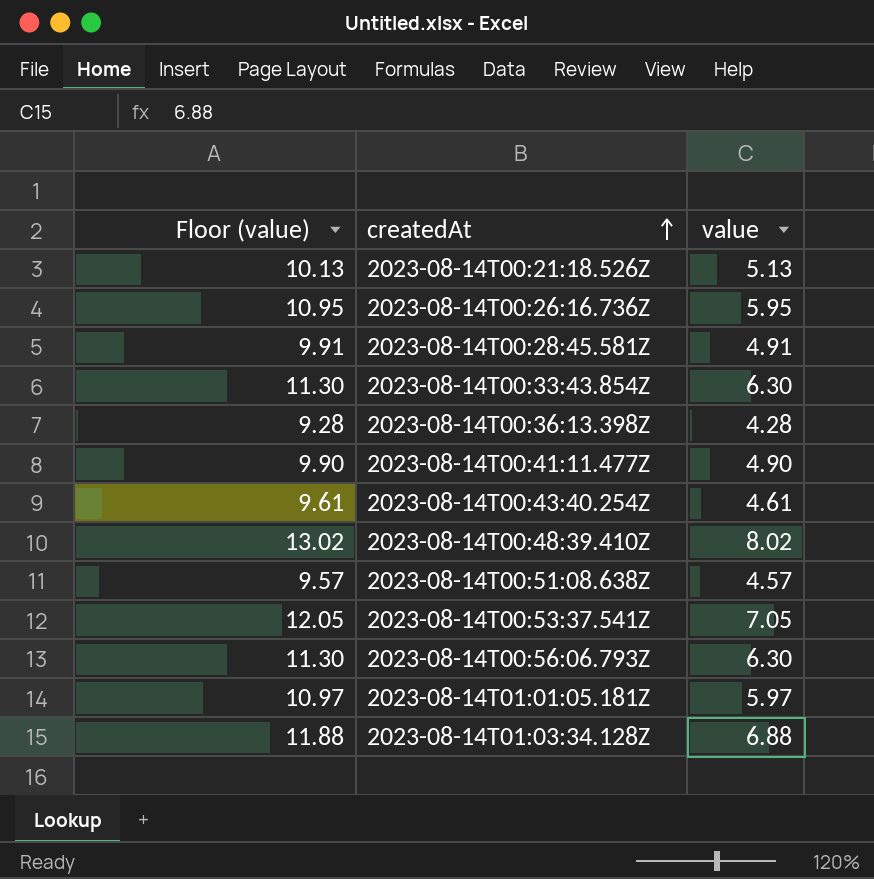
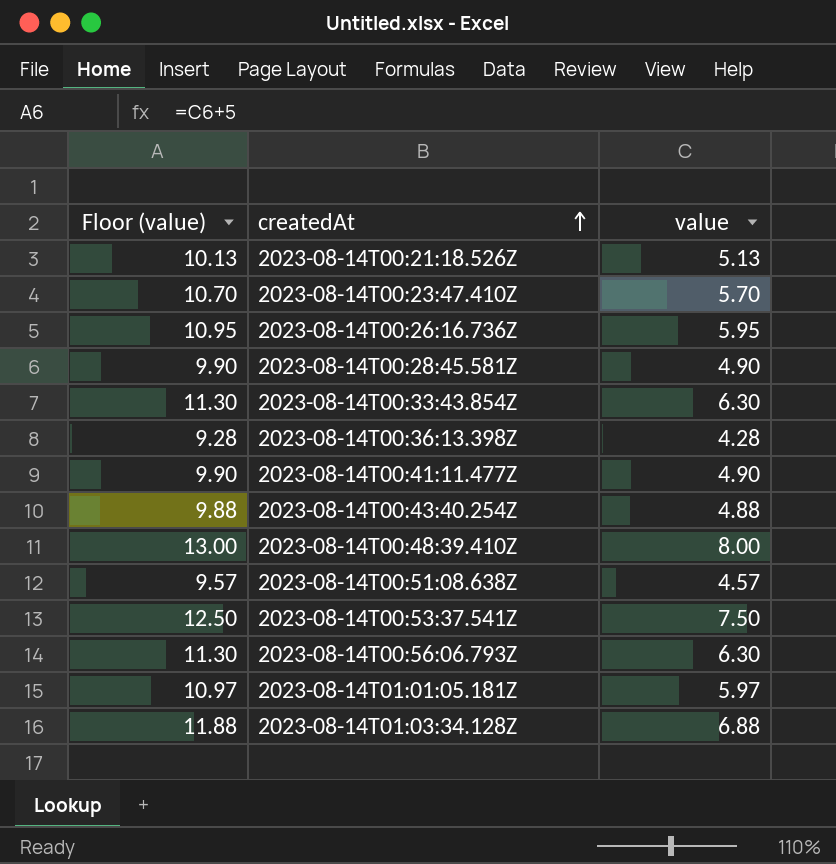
row 2023-08-14T00:23:47.410Z: none -> 10.70 | 5.70
2023-08-14T00:28:45.581Z | Floor (value): 9.91 -> 9.90
2023-08-14T00:28:45.581Z | value: 4.91 -> 4.90
2023-08-14T00:43:40.254Z | Floor (value): 9.61 -> 9.88
2023-08-14T00:43:40.254Z | value: 4.61 -> 4.88
2023-08-14T00:48:39.410Z | Floor (value): 13.02 -> 13.00
2023-08-14T00:48:39.410Z | value: 8.02 -> 8.00
2023-08-14T00:53:37.541Z | Floor (value): 12.05 -> 12.50
2023-08-14T00:53:37.541Z | value: 7.05 -> 7.50

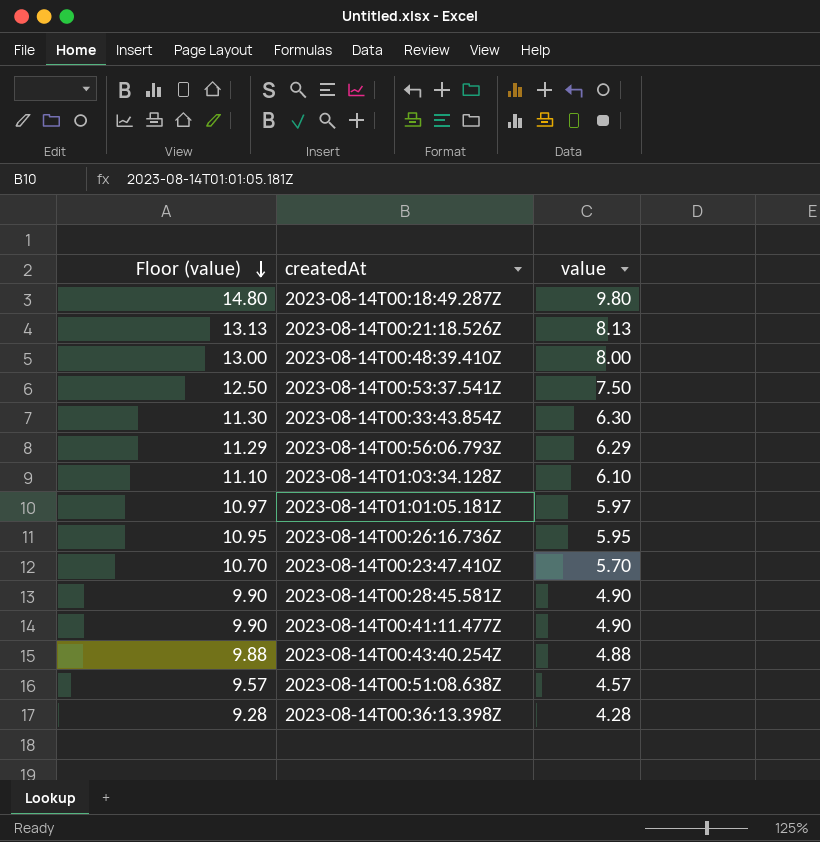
row order: createdAt ascending -> Floor (value) descending
row 2023-08-14T00:18:49.287Z: none -> 14.80 | 9.80
2023-08-14T00:21:18.526Z | Floor (value): 10.13 -> 13.13
2023-08-14T00:21:18.526Z | value: 5.13 -> 8.13
2023-08-14T00:56:06.793Z | Floor (value): 11.30 -> 11.29
2023-08-14T00:56:06.793Z | value: 6.30 -> 6.29
2023-08-14T01:03:34.128Z | Floor (value): 11.88 -> 11.10
2023-08-14T01:03:34.128Z | value: 6.88 -> 6.10

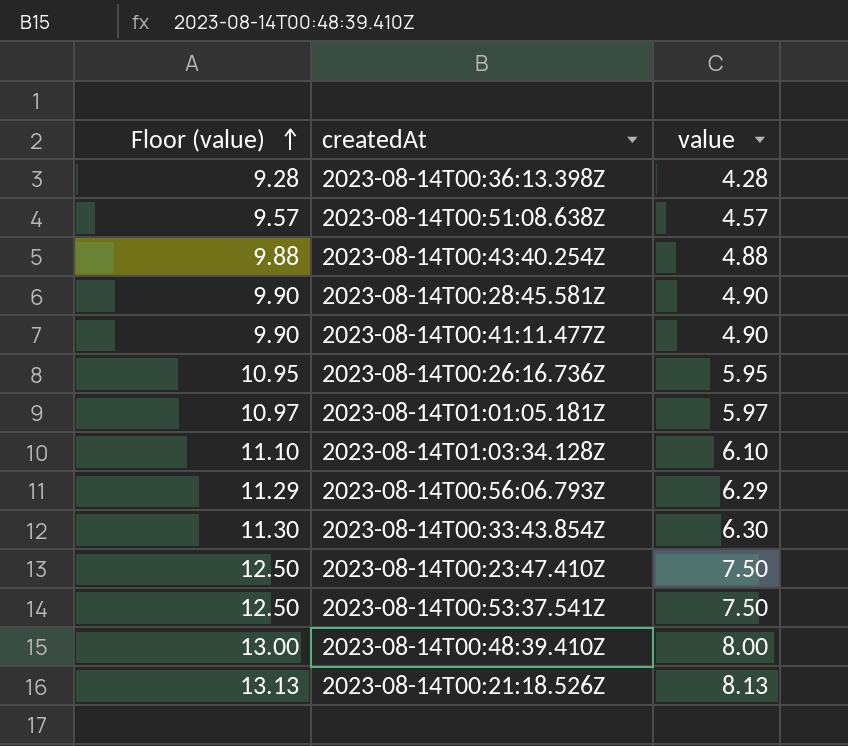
row order: Floor (value) descending -> Floor (value) ascending
row 2023-08-14T00:18:49.287Z: 14.80 | 9.80 -> none
2023-08-14T00:23:47.410Z | Floor (value): 10.70 -> 12.50
2023-08-14T00:23:47.410Z | value: 5.70 -> 7.50

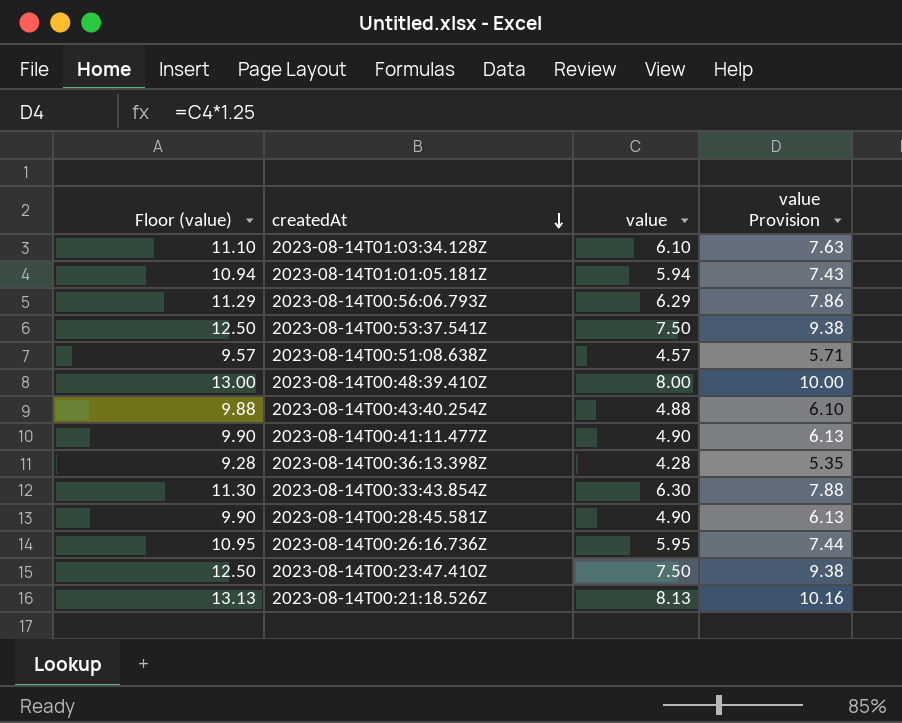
row order: Floor (value) ascending -> createdAt descending
column value Provision | formula: none -> [value] * 1.25
2023-08-14T01:01:05.181Z | Floor (value): 10.97 -> 10.94
2023-08-14T01:01:05.181Z | value: 5.97 -> 5.94

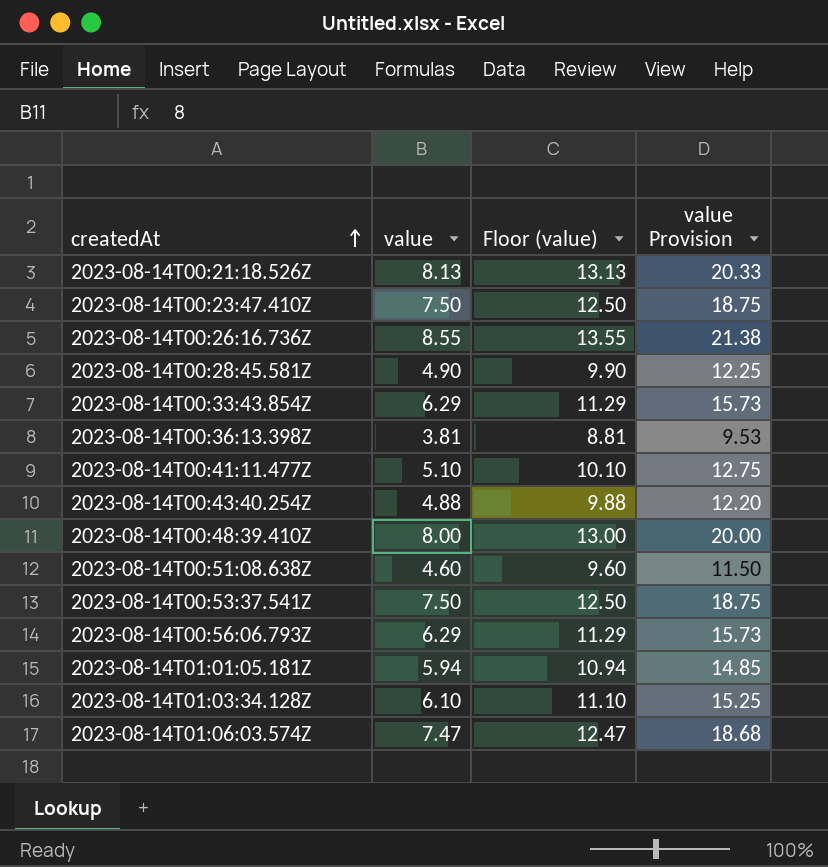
row order: createdAt descending -> createdAt ascending
column Floor (value) | position: 1 -> 3
column value Provision | formula: [value] * 1.25 -> [value] * 2.5
2023-08-14T00:26:16.736Z | value: 5.95 -> 8.55
2023-08-14T00:26:16.736Z | Floor (value): 10.95 -> 13.55
2023-08-14T00:33:43.854Z | value: 6.30 -> 6.29
2023-08-14T00:33:43.854Z | Floor (value): 11.30 -> 11.29
2023-08-14T00:36:13.398Z | value: 4.28 -> 3.81
2023-08-14T00:36:13.398Z | Floor (value): 9.28 -> 8.81
2023-08-14T00:41:11.477Z | value: 4.90 -> 5.10
2023-08-14T00:41:11.477Z | Floor (value): 9.90 -> 10.10
2023-08-14T00:51:08.638Z | value: 4.57 -> 4.60
2023-08-14T00:51:08.638Z | Floor (value): 9.57 -> 9.60
row 2023-08-14T01:06:03.574Z: none -> 7.47 | 12.47 | 18.68

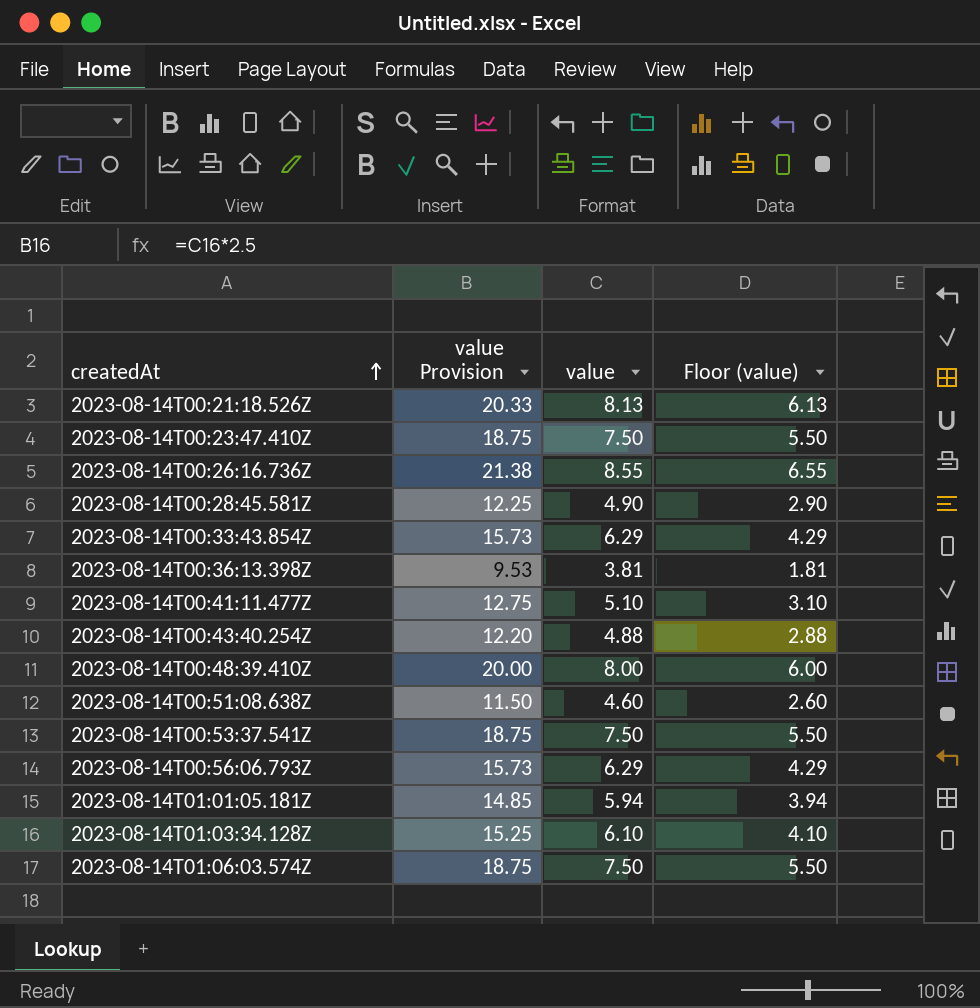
column value Provision | position: 4 -> 2
column Floor (value) | formula: [value] + 5 -> [value] - 2
2023-08-14T01:06:03.574Z | value Provision: 18.68 -> 18.75
2023-08-14T01:06:03.574Z | value: 7.47 -> 7.50

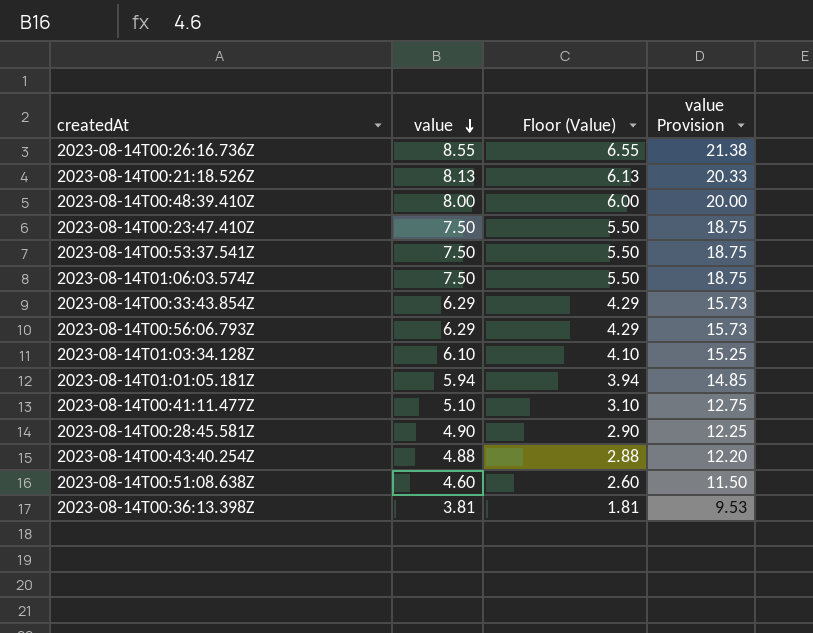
row order: createdAt ascending -> value descending
column name: Floor (value) -> Floor (Value)
column value Provision | position: 2 -> 4

